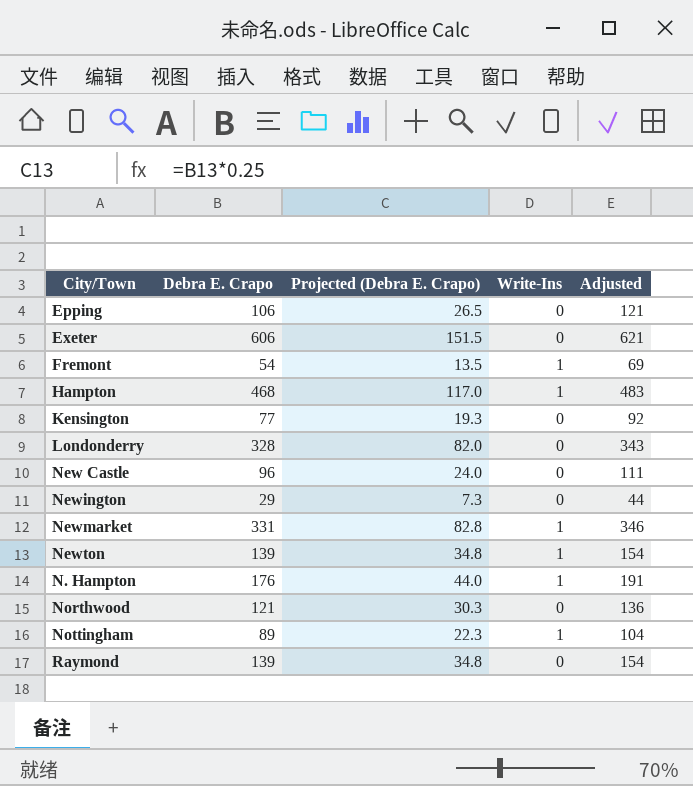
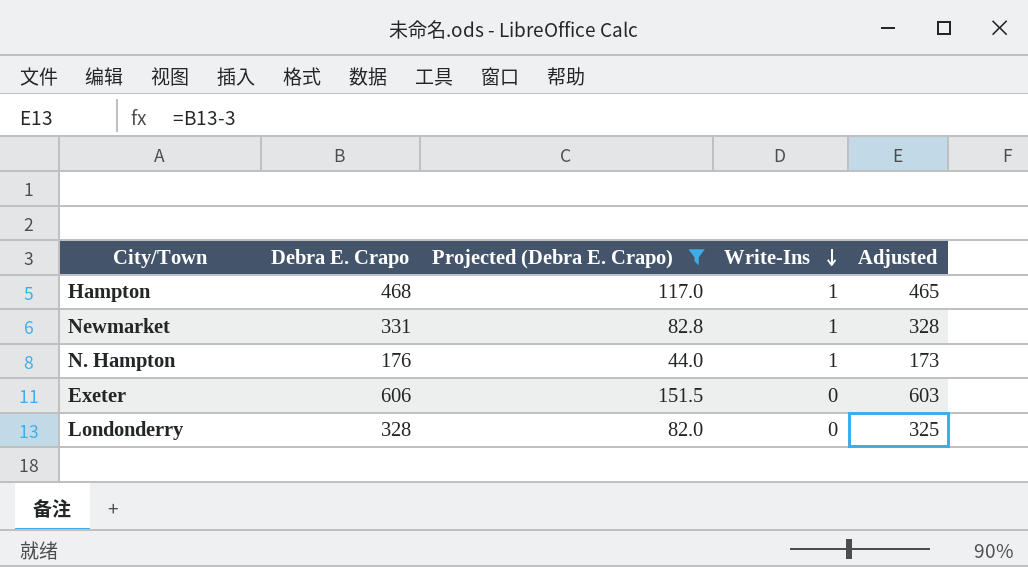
filter: none -> Projected (Debra E. Crapo) >= 44.0
row order: none -> Write-Ins descending
column Adjusted | formula: [Debra E. Crapo] + 15 -> [Debra E. Crapo] - 3

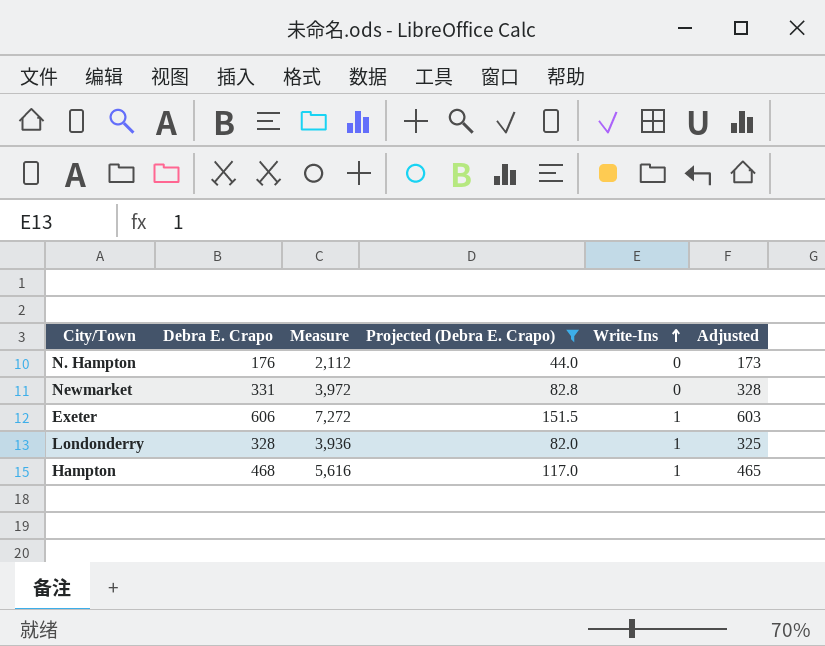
row order: Write-Ins descending -> Write-Ins ascending
column Measure | formula: none -> [Debra E. Crapo] * 12
N. Hampton | Write-Ins: 1 -> 0
Newmarket | Write-Ins: 1 -> 0
Exeter | Write-Ins: 0 -> 1
Londonderry | Write-Ins: 0 -> 1

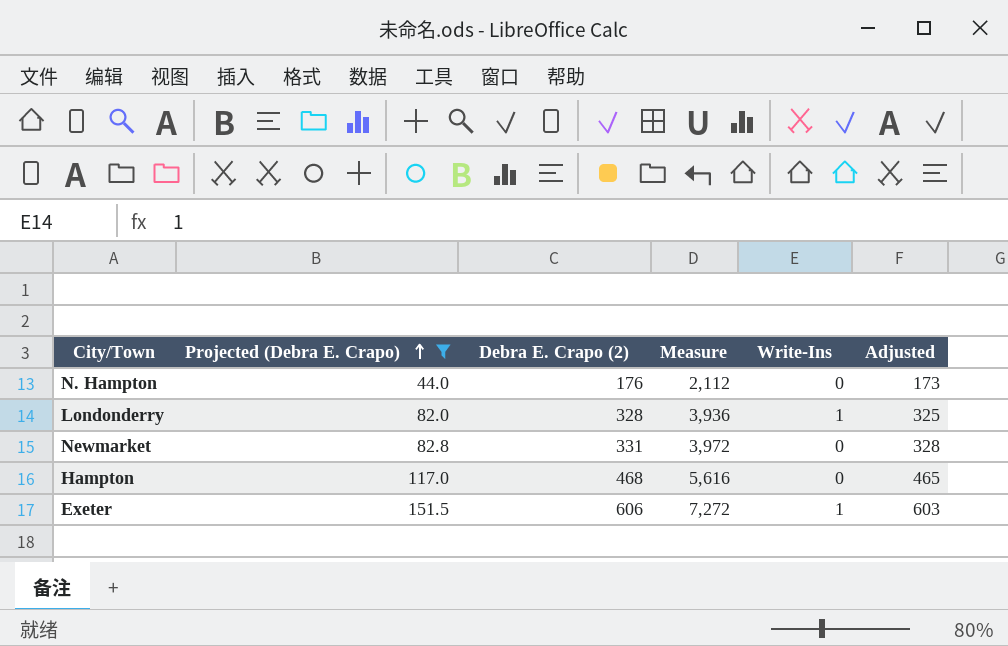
row order: Write-Ins ascending -> Projected (Debra E. Crapo) ascending
column Projected (Debra E. Crapo) | position: 4 -> 2
column name: Debra E. Crapo -> Debra E. Crapo (2)
Hampton | Write-Ins: 1 -> 0

